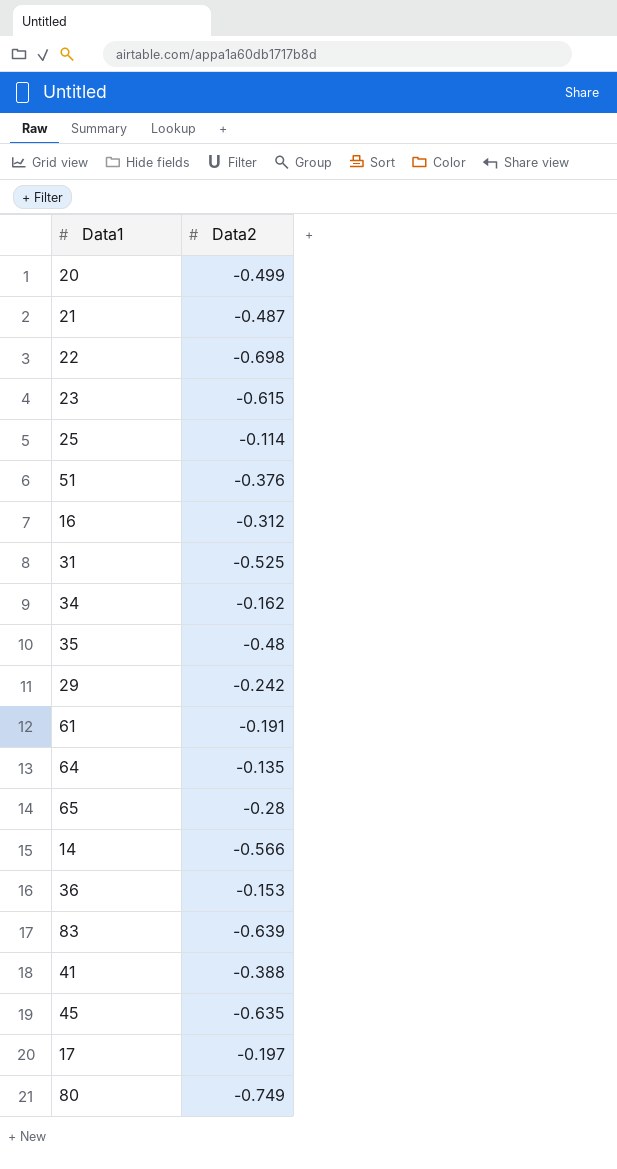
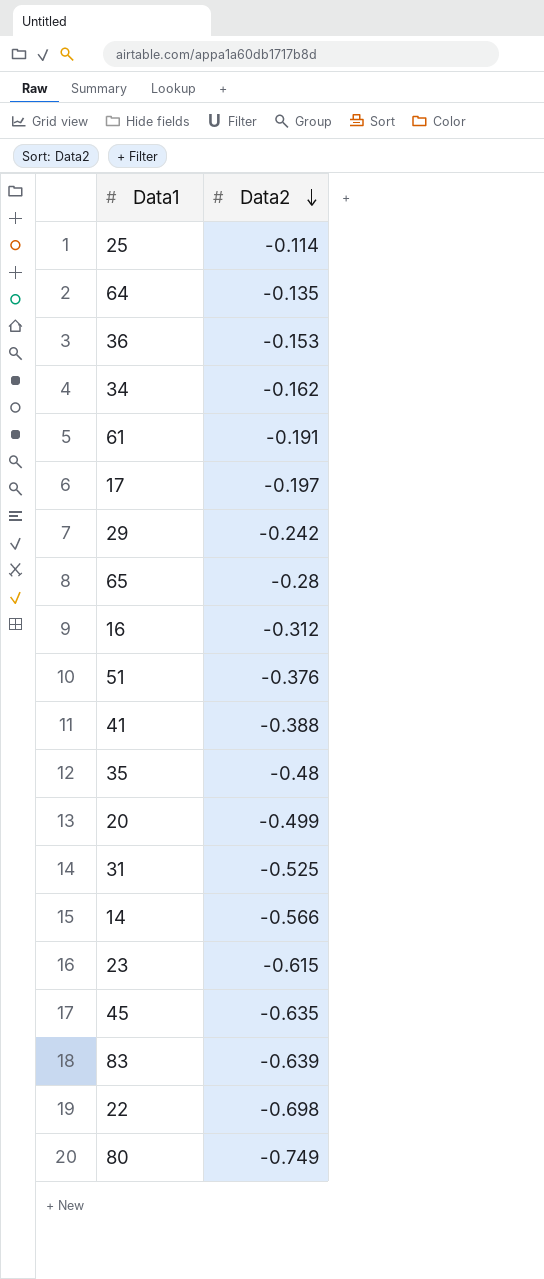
row order: none -> Data2 descending
row 21: -0.487 -> none

